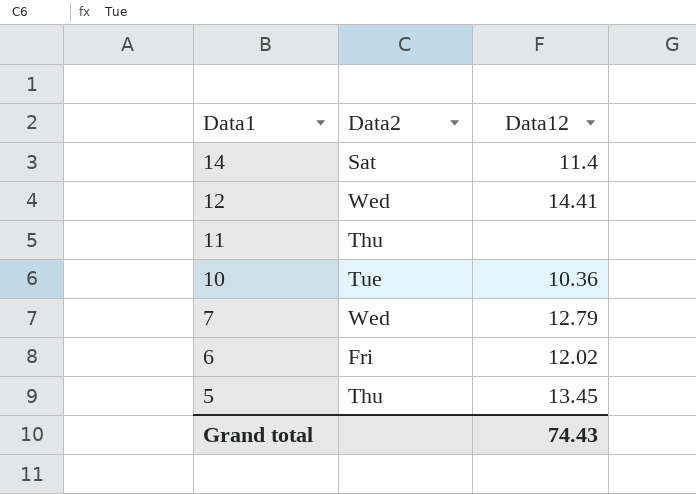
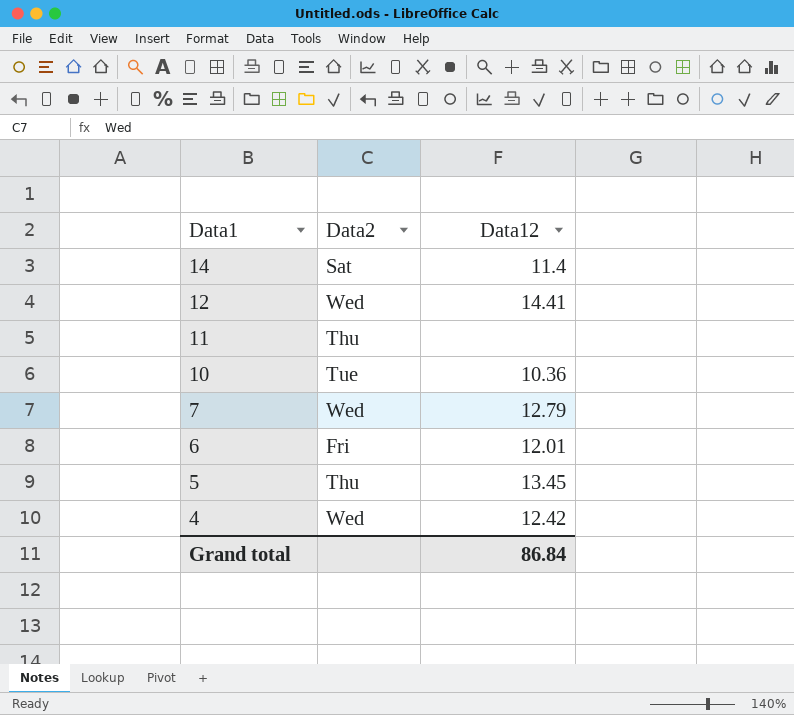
6 | Data12: 12.02 -> 12.01
row 4: none -> Wed | 12.42
Grand total | Data12: 74.43 -> 86.84

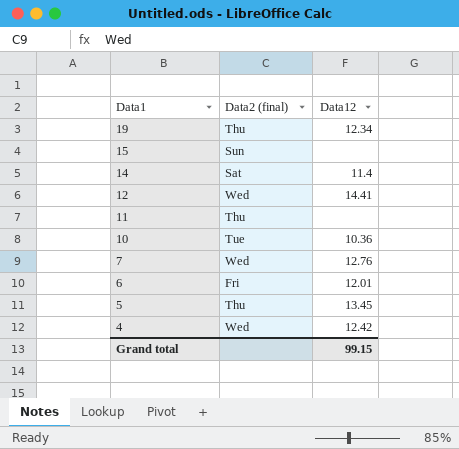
column name: Data2 -> Data2 (final)
row 19: none -> Thu | 12.34
row 15: none -> Sun | none
7 | Data12: 12.79 -> 12.76
Grand total | Data12: 86.84 -> 99.15

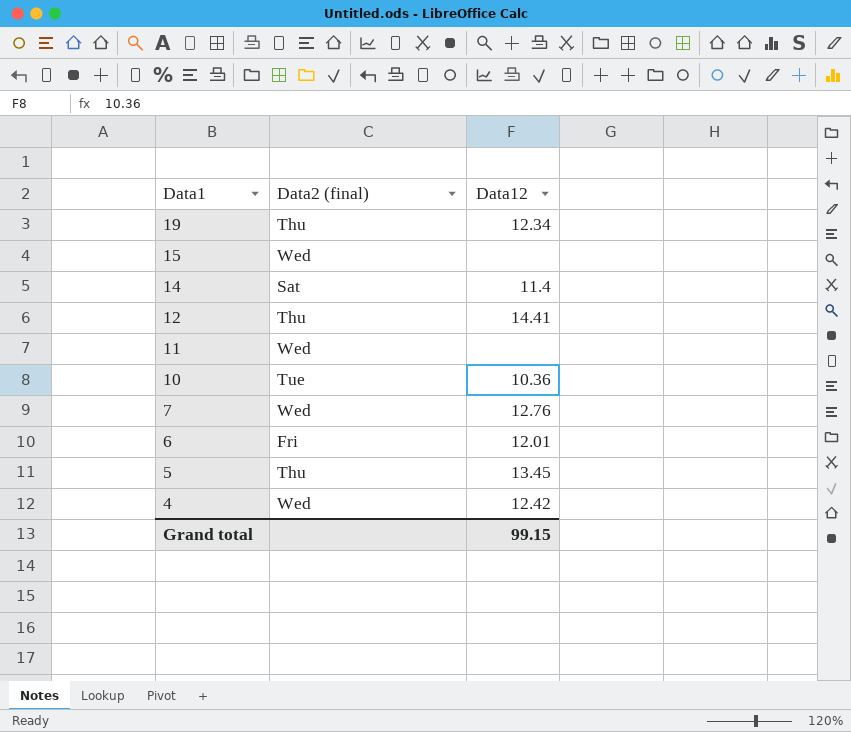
15 | Data2 (final): Sun -> Wed
12 | Data2 (final): Wed -> Thu
11 | Data2 (final): Thu -> Wed

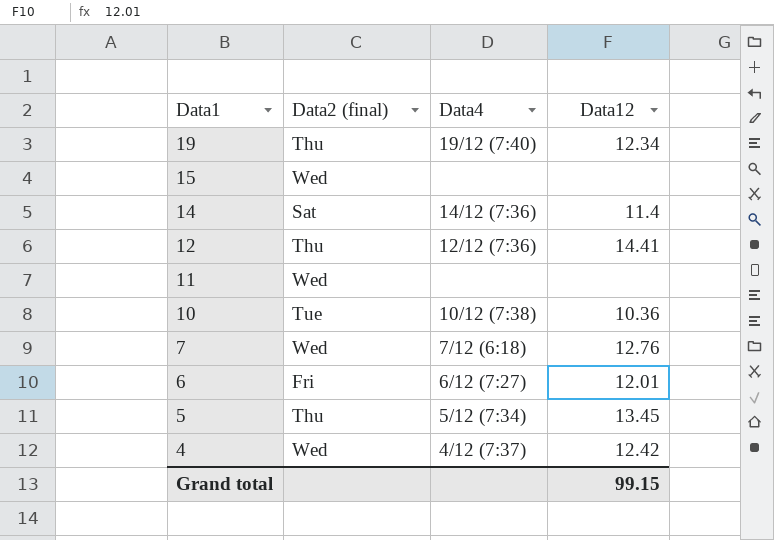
column Data4 | position: none -> 3

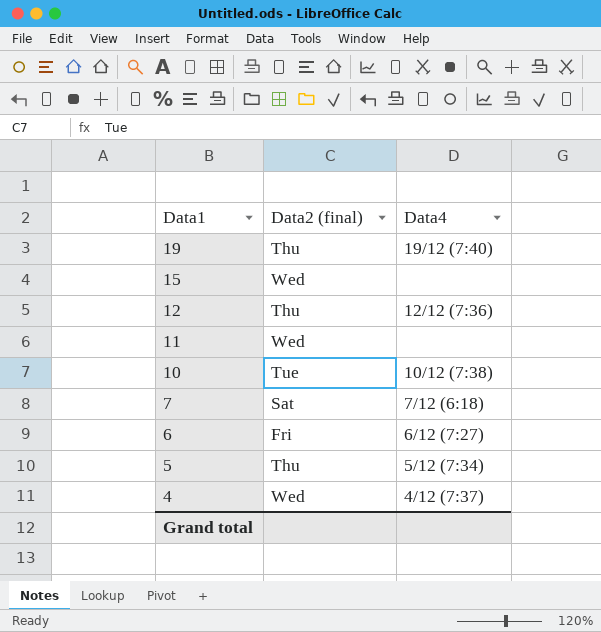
column Data12 | position: 4 -> none
row 14: Sat | 14/12 (7:36) | 11.4 -> none
7 | Data2 (final): Wed -> Sat

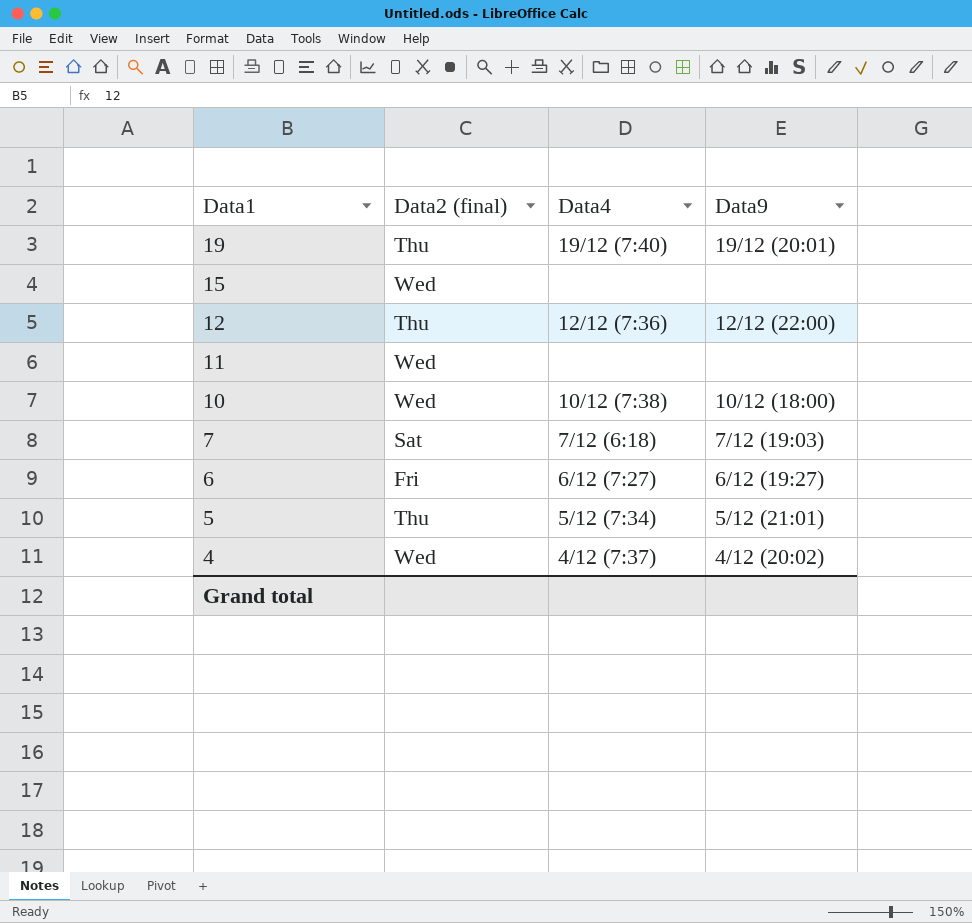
column Data9 | position: none -> 4
10 | Data2 (final): Tue -> Wed

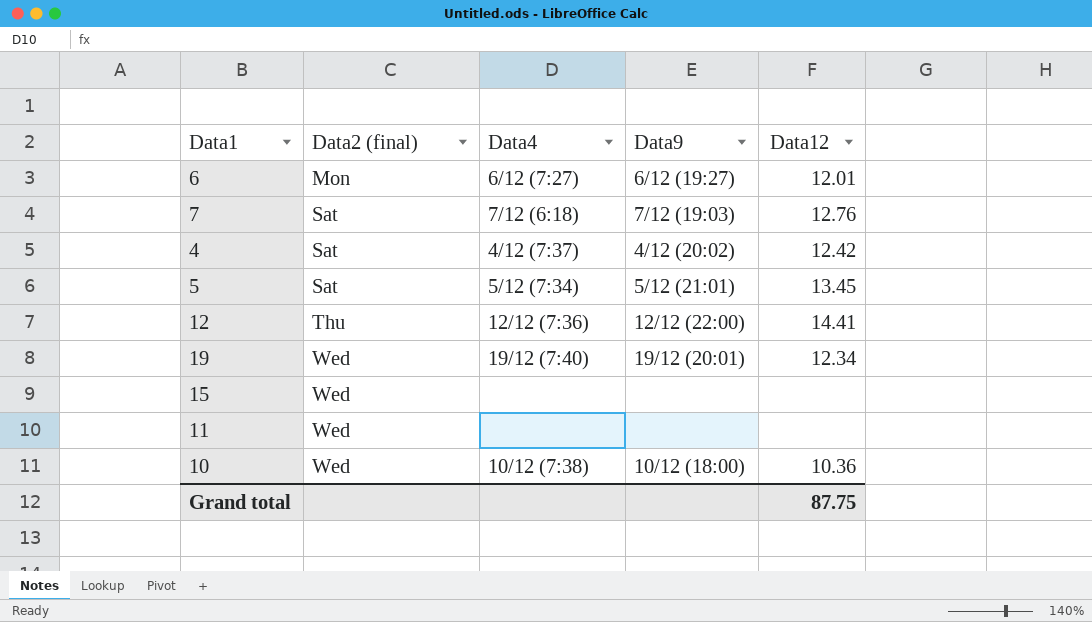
row order: Data1 descending -> Data2 (final) ascending
column Data12 | position: none -> 5
6 | Data2 (final): Fri -> Mon
4 | Data2 (final): Wed -> Sat
5 | Data2 (final): Thu -> Sat
19 | Data2 (final): Thu -> Wed

